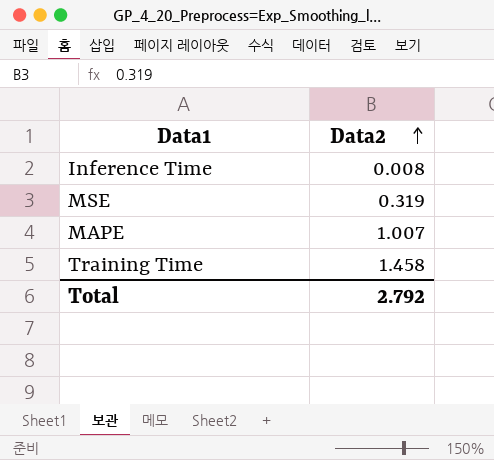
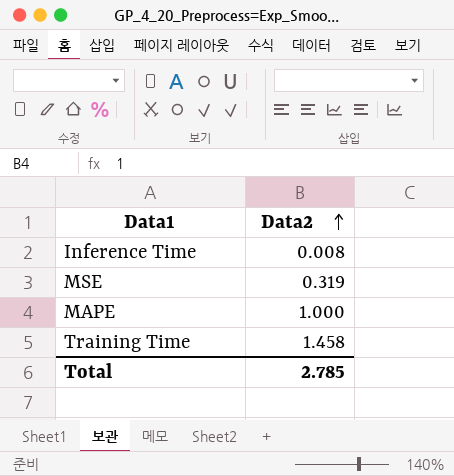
MAPE | Data2: 1.007 -> 1.000
Total | Data2: 2.792 -> 2.785

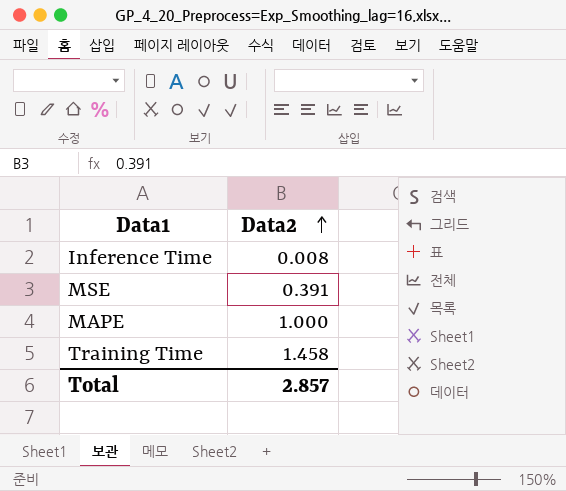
MSE | Data2: 0.319 -> 0.391
Total | Data2: 2.785 -> 2.857

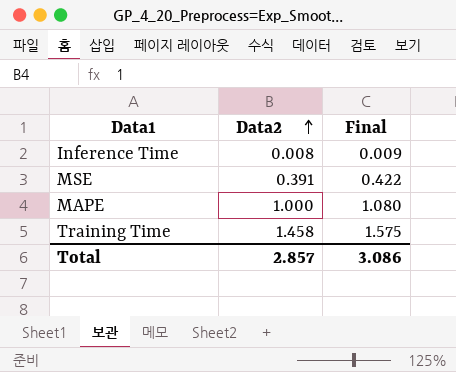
column Final | formula: none -> [Data2] * 1.08

